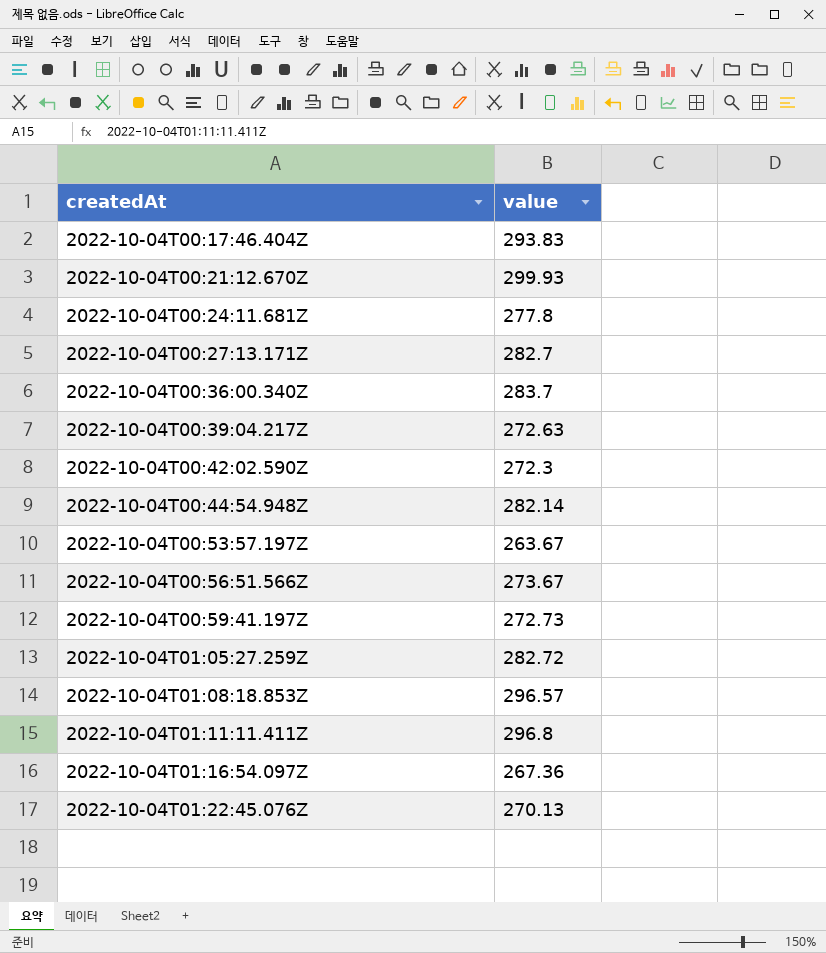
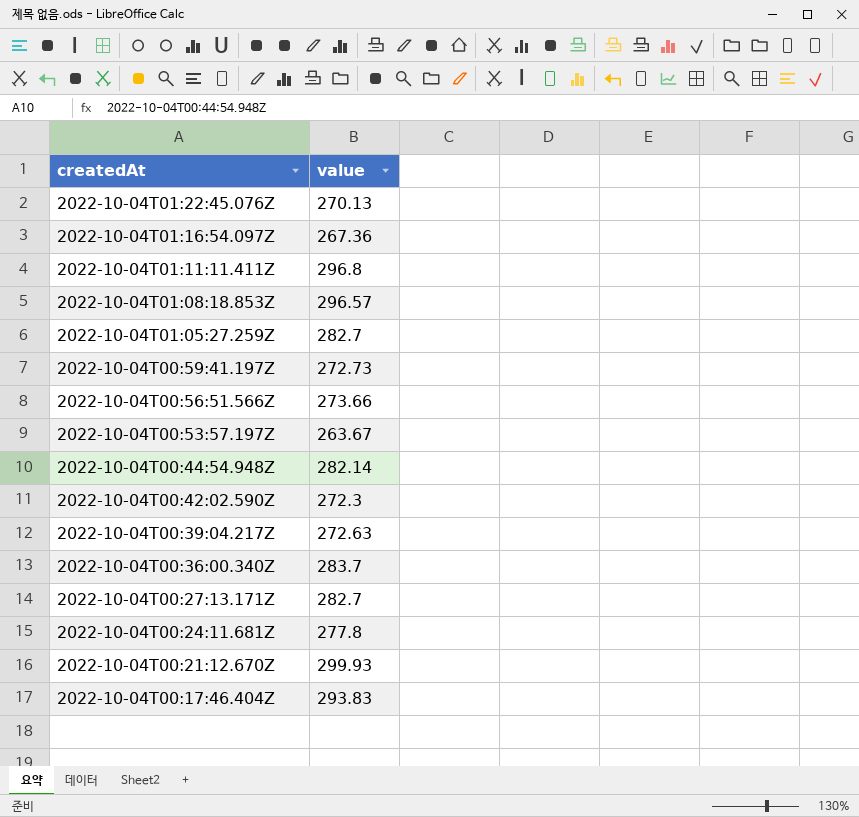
row order: createdAt ascending -> createdAt descending
2022-10-04T01:05:27.259Z | value: 282.72 -> 282.7
2022-10-04T00:56:51.566Z | value: 273.67 -> 273.66

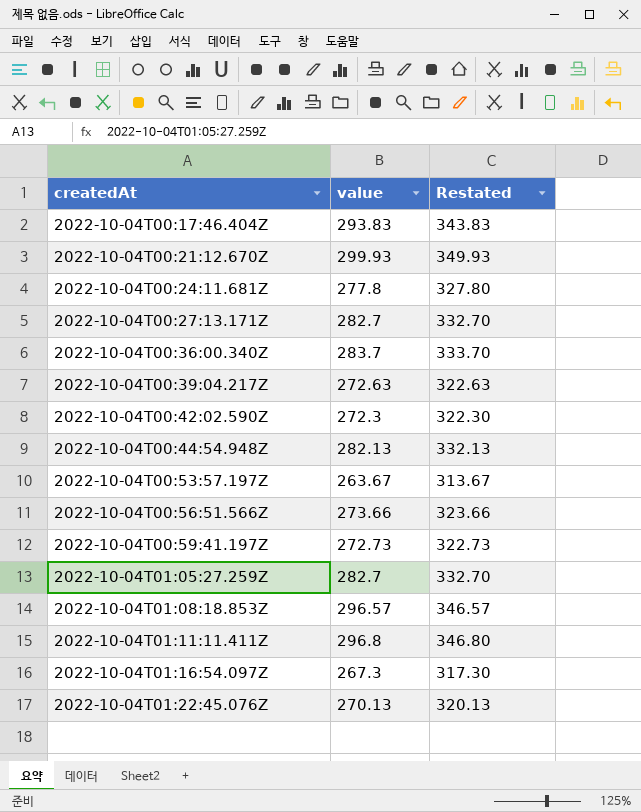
row order: createdAt descending -> createdAt ascending
column Restated | formula: none -> [value] + 50
2022-10-04T00:44:54.948Z | value: 282.14 -> 282.13
2022-10-04T01:16:54.097Z | value: 267.36 -> 267.3

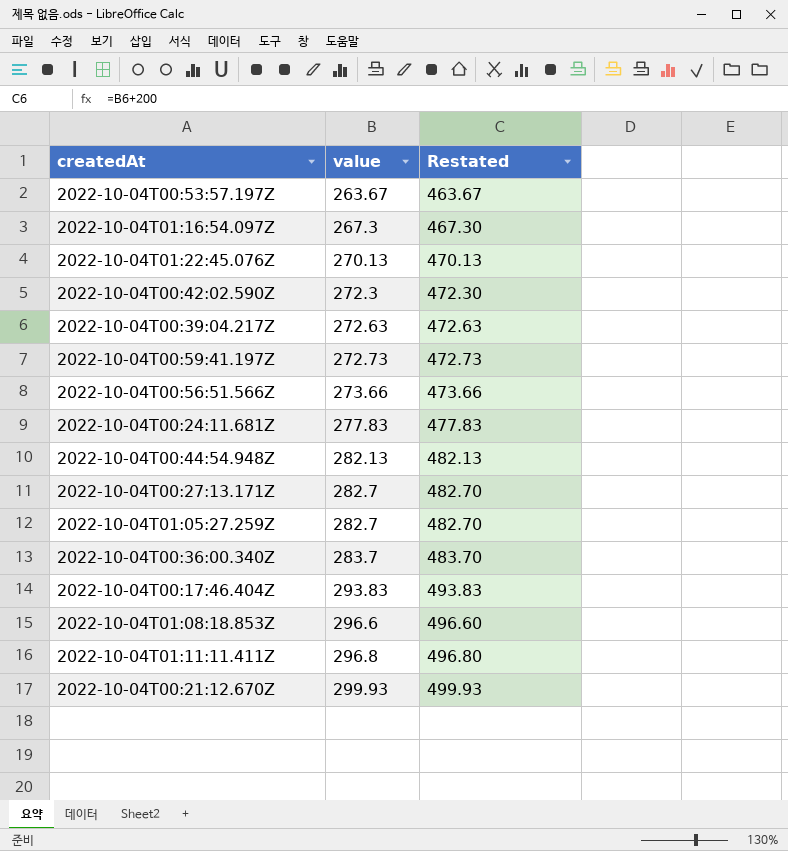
row order: createdAt ascending -> value ascending
column Restated | formula: [value] + 50 -> [value] + 200
2022-10-04T00:24:11.681Z | value: 277.8 -> 277.83
2022-10-04T01:08:18.853Z | value: 296.57 -> 296.6

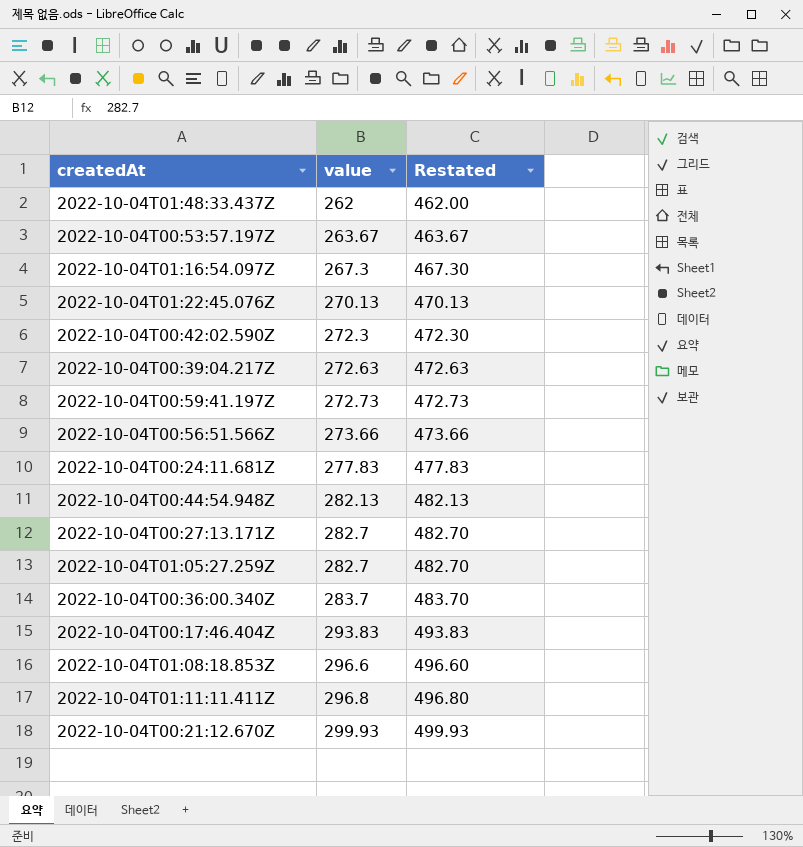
row 2022-10-04T01:48:33.437Z: none -> 262 | 462.00

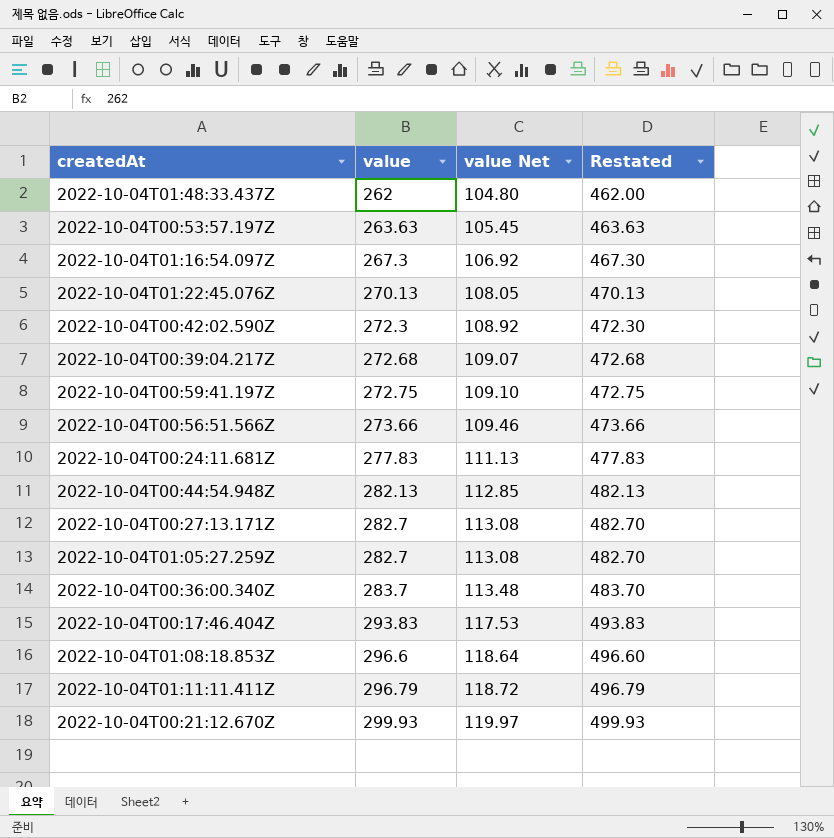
column value Net | formula: none -> [value] * 0.4
2022-10-04T00:53:57.197Z | value: 263.67 -> 263.63
2022-10-04T00:53:57.197Z | Restated: 463.67 -> 463.63
2022-10-04T00:39:04.217Z | value: 272.63 -> 272.68
2022-10-04T00:39:04.217Z | Restated: 472.63 -> 472.68
2022-10-04T00:59:41.197Z | value: 272.73 -> 272.75
2022-10-04T00:59:41.197Z | Restated: 472.73 -> 472.75
2022-10-04T01:11:11.411Z | value: 296.8 -> 296.79
2022-10-04T01:11:11.411Z | Restated: 496.80 -> 496.79

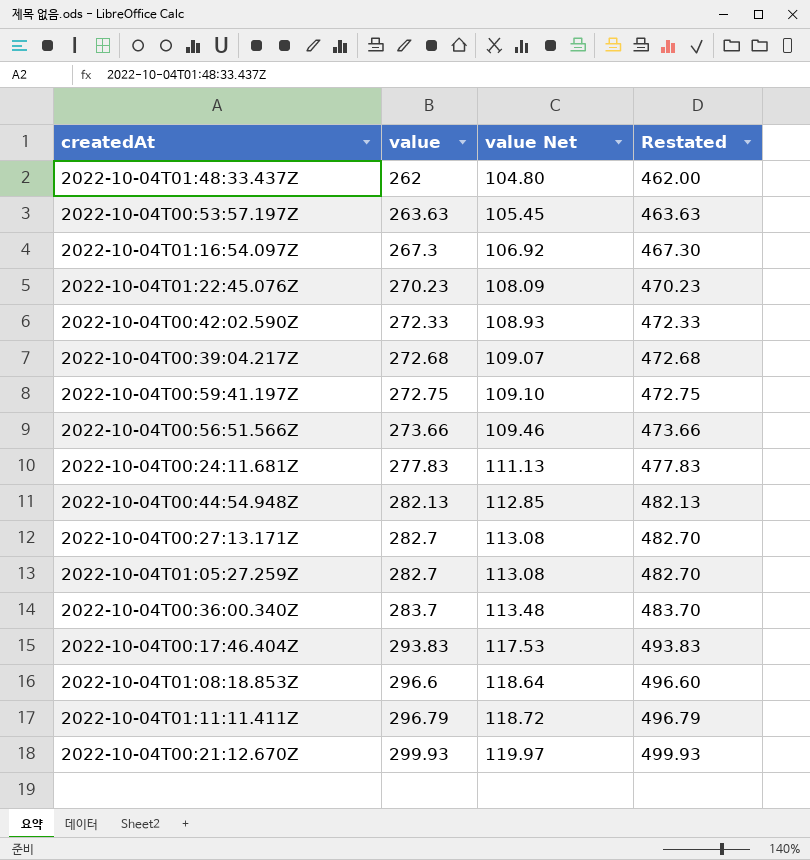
2022-10-04T01:22:45.076Z | value: 270.13 -> 270.23
2022-10-04T01:22:45.076Z | value Net: 108.05 -> 108.09
2022-10-04T01:22:45.076Z | Restated: 470.13 -> 470.23
2022-10-04T00:42:02.590Z | value: 272.3 -> 272.33
2022-10-04T00:42:02.590Z | value Net: 108.92 -> 108.93
2022-10-04T00:42:02.590Z | Restated: 472.30 -> 472.33

